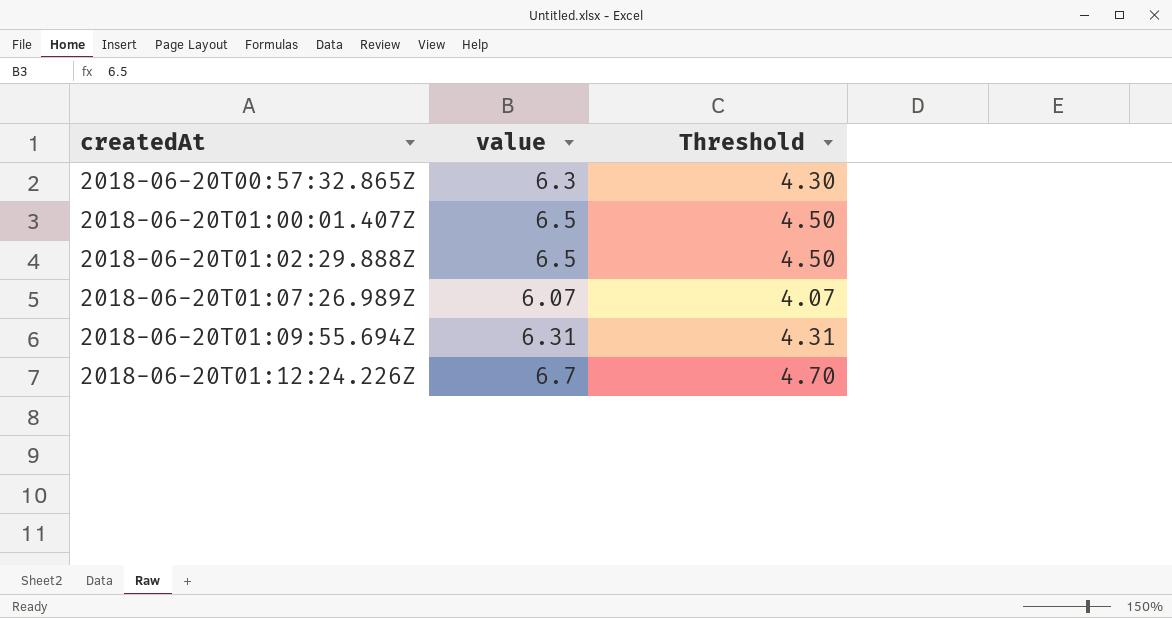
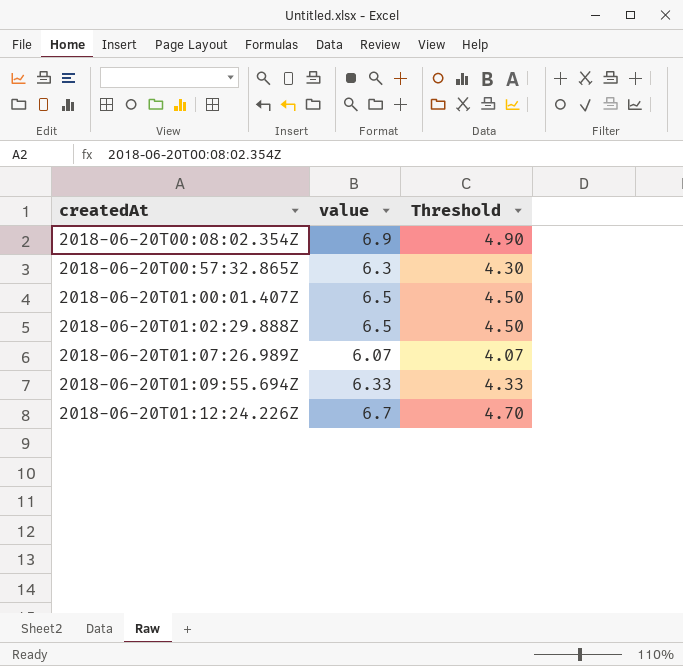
row 2018-06-20T00:08:02.354Z: none -> 6.9 | 4.90
2018-06-20T01:09:55.694Z | value: 6.31 -> 6.33
2018-06-20T01:09:55.694Z | Threshold: 4.31 -> 4.33

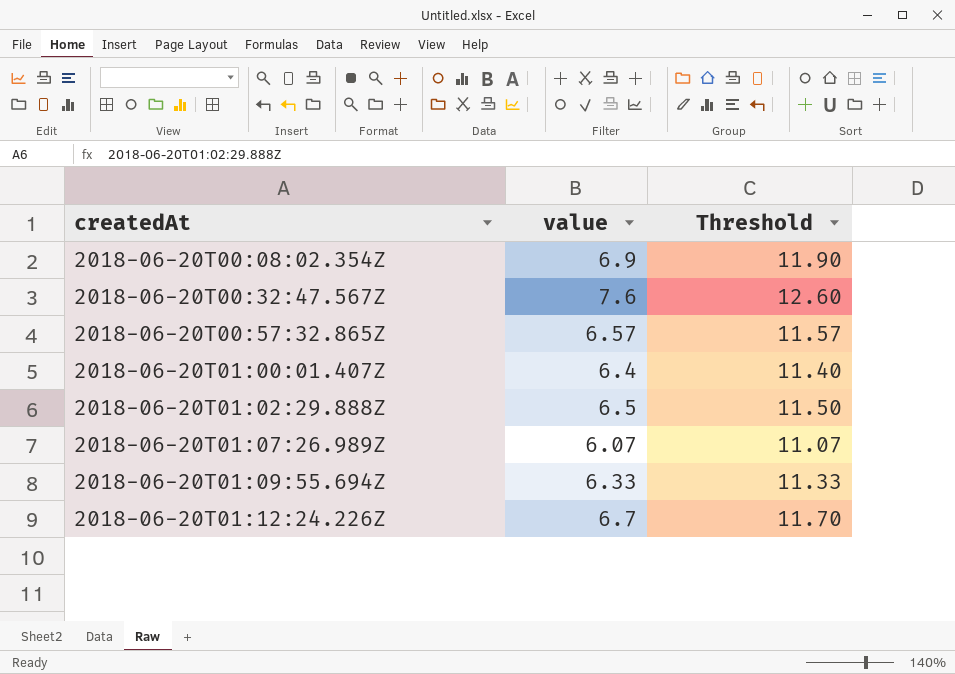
column Threshold | formula: [value] - 2 -> [value] + 5
row 2018-06-20T00:32:47.567Z: none -> 7.6 | 12.60
2018-06-20T00:57:32.865Z | value: 6.3 -> 6.57
2018-06-20T01:00:01.407Z | value: 6.5 -> 6.4

